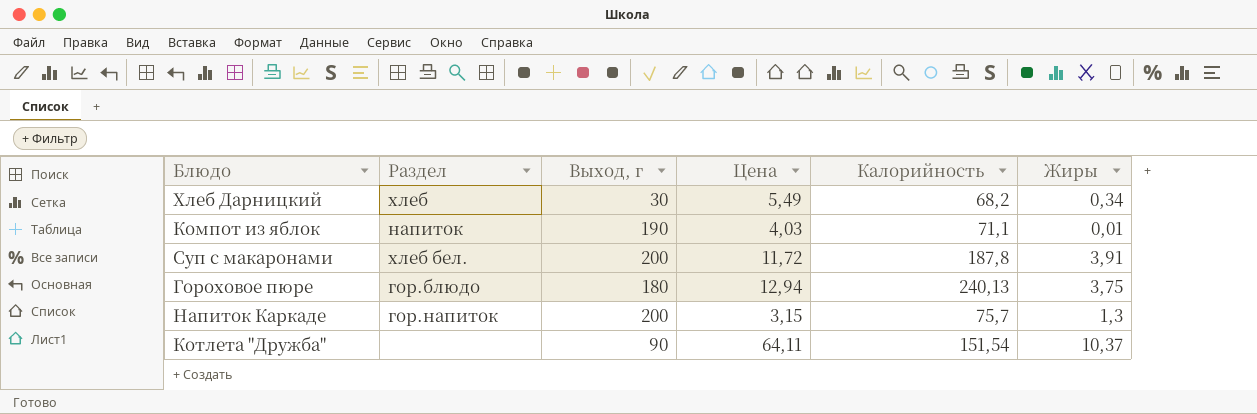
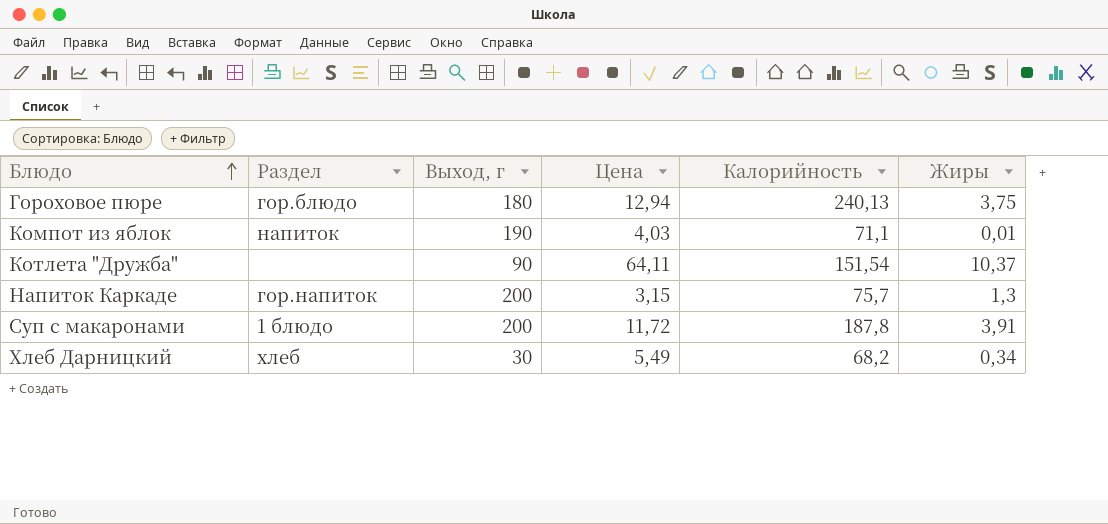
row order: none -> Блюдо ascending
Суп с макаронами | Раздел: хлеб бел. -> 1 блюдо

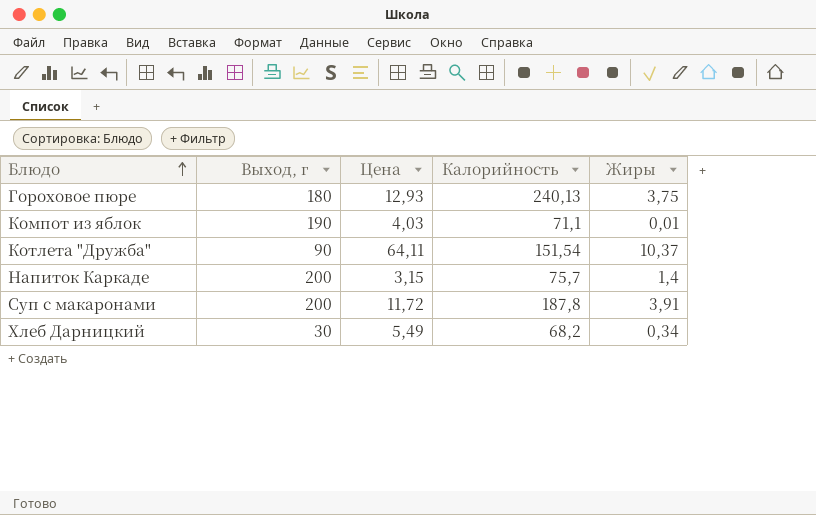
column Раздел | position: 2 -> none
Гороховое пюре | Цена: 12,94 -> 12,93
Напиток Каркаде | Жиры: 1,3 -> 1,4

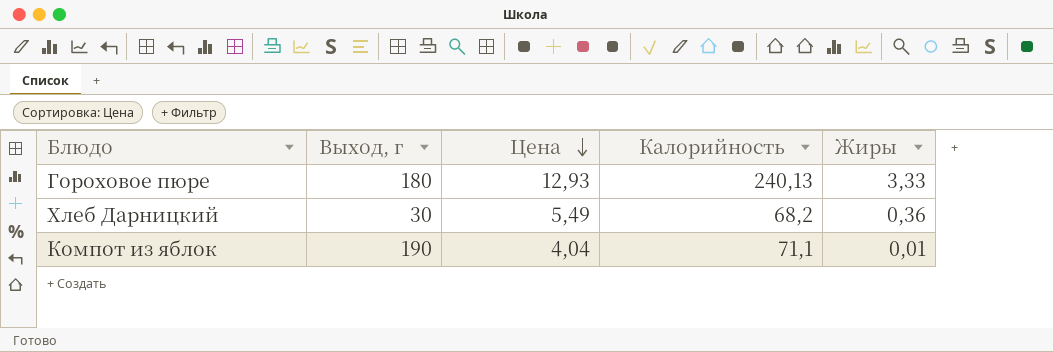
row order: Блюдо ascending -> Цена descending
row Котлета "Дружба": 90 | 64,11 | 151,54 | 10,37 -> none
row Напиток Каркаде: 200 | 3,15 | 75,7 | 1,4 -> none
row Суп с макаронами: 200 | 11,72 | 187,8 | 3,91 -> none
Гороховое пюре | Жиры: 3,75 -> 3,33
Хлеб Дарницкий | Жиры: 0,34 -> 0,36
Компот из яблок | Цена: 4,03 -> 4,04

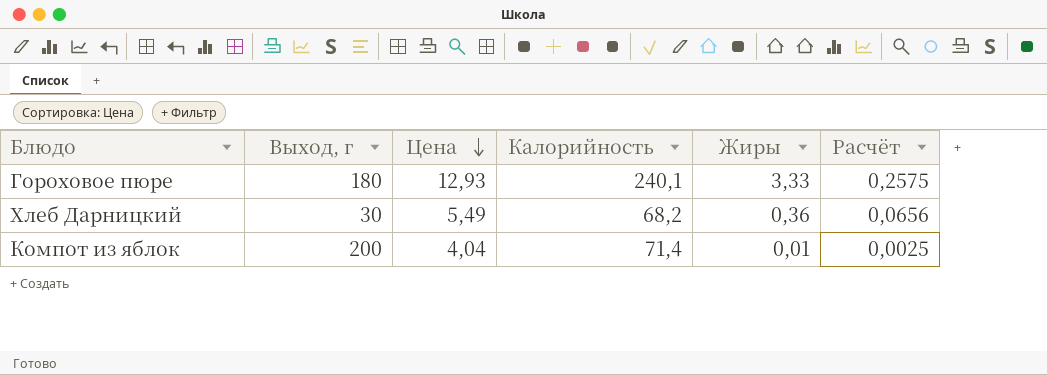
column Расчёт | formula: none -> [Жиры] / [Цена]
Гороховое пюре | Калорийность: 240,13 -> 240,1
Компот из яблок | Выход, г: 190 -> 200
Компот из яблок | Калорийность: 71,1 -> 71,4

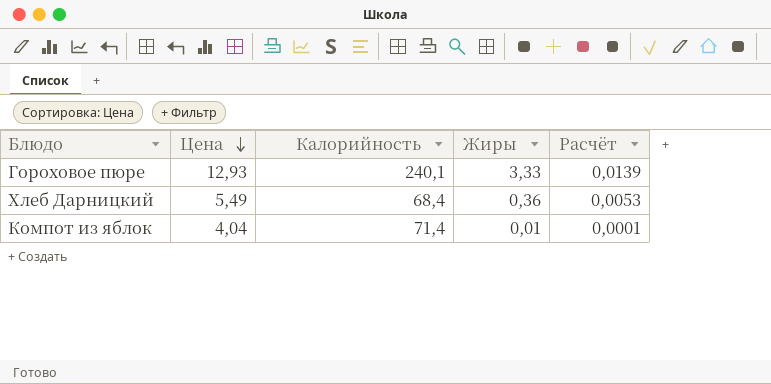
column Выход, г | position: 2 -> none
column Расчёт | formula: [Жиры] / [Цена] -> [Жиры] / [Калорийность]
Хлеб Дарницкий | Калорийность: 68,2 -> 68,4

